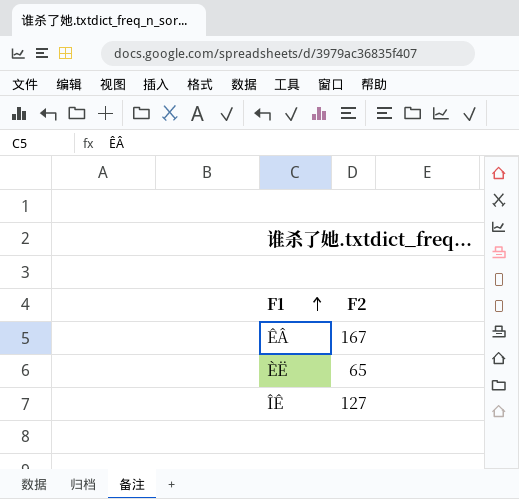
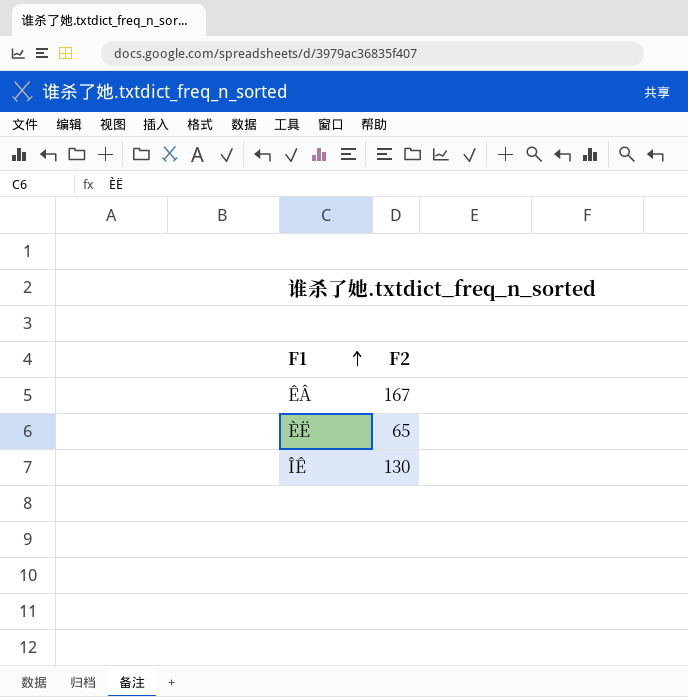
ÎÊ | F2: 127 -> 130

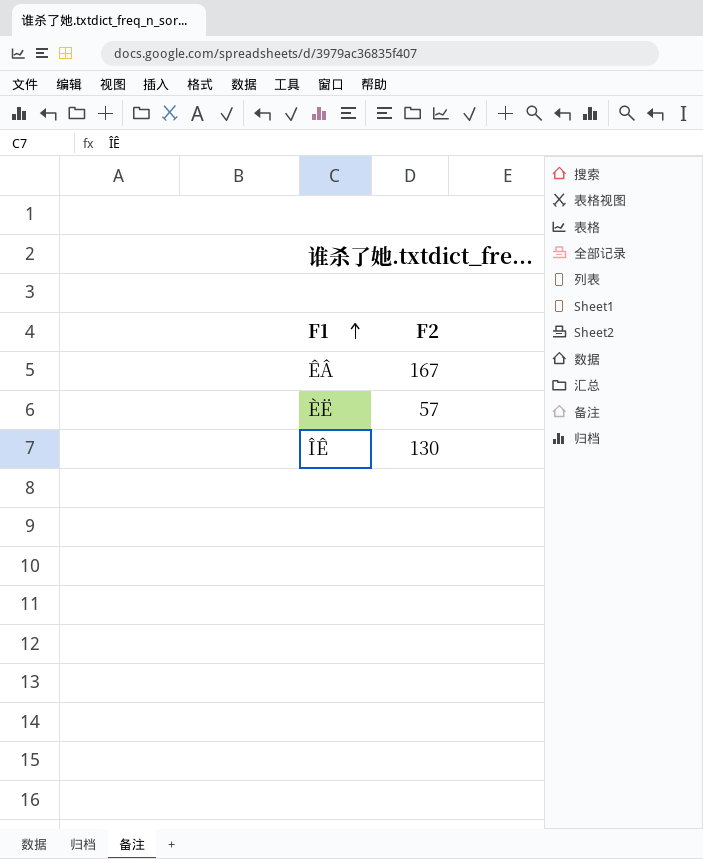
ÈË | F2: 65 -> 57

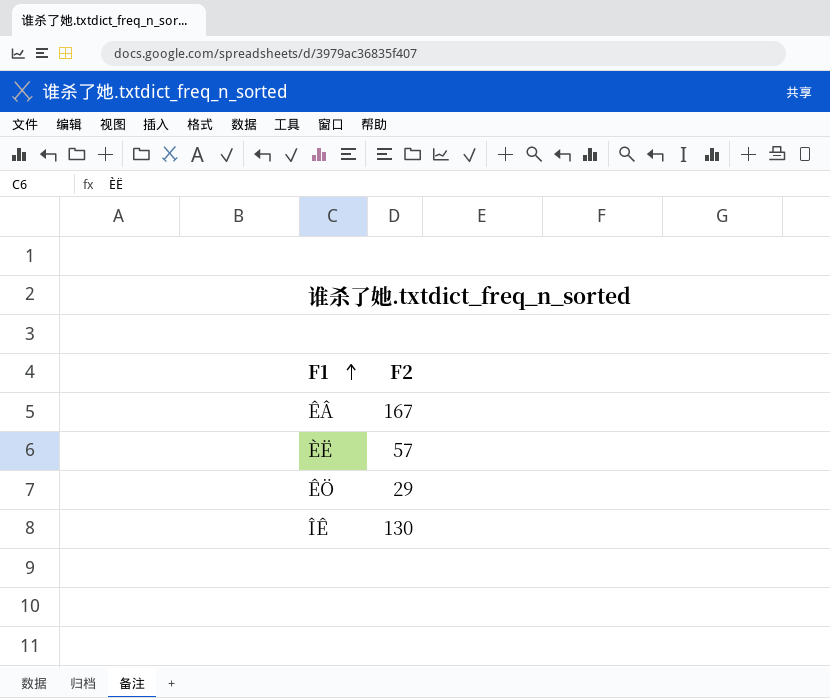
row ÊÖ: none -> 29

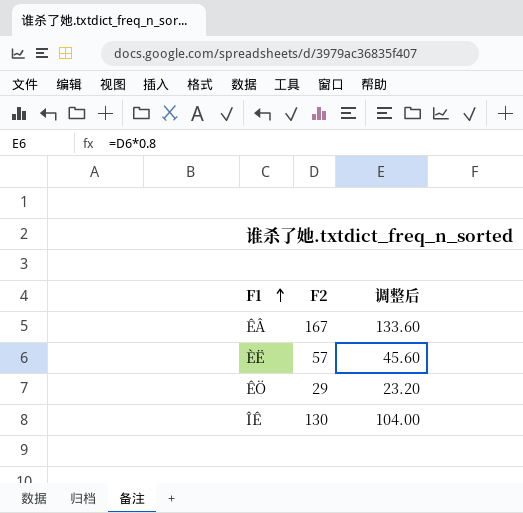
column 调整后 | formula: none -> [F2] * 0.8

